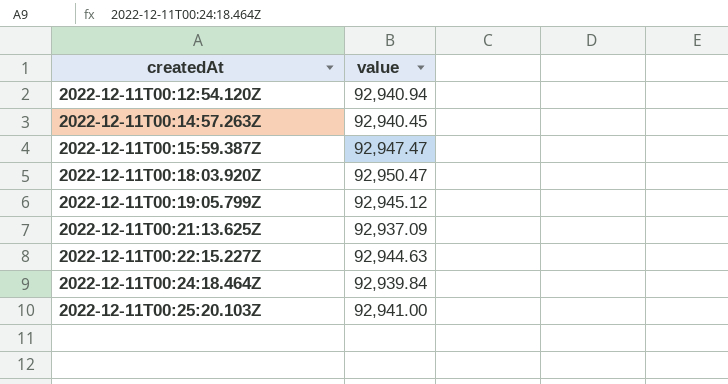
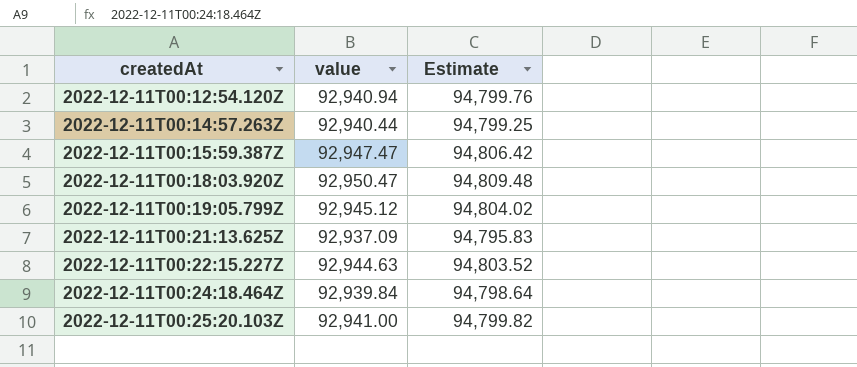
column Estimate | formula: none -> [value] * 1.02
2022-12-11T00:14:57.263Z | value: 92,940.45 -> 92,940.44

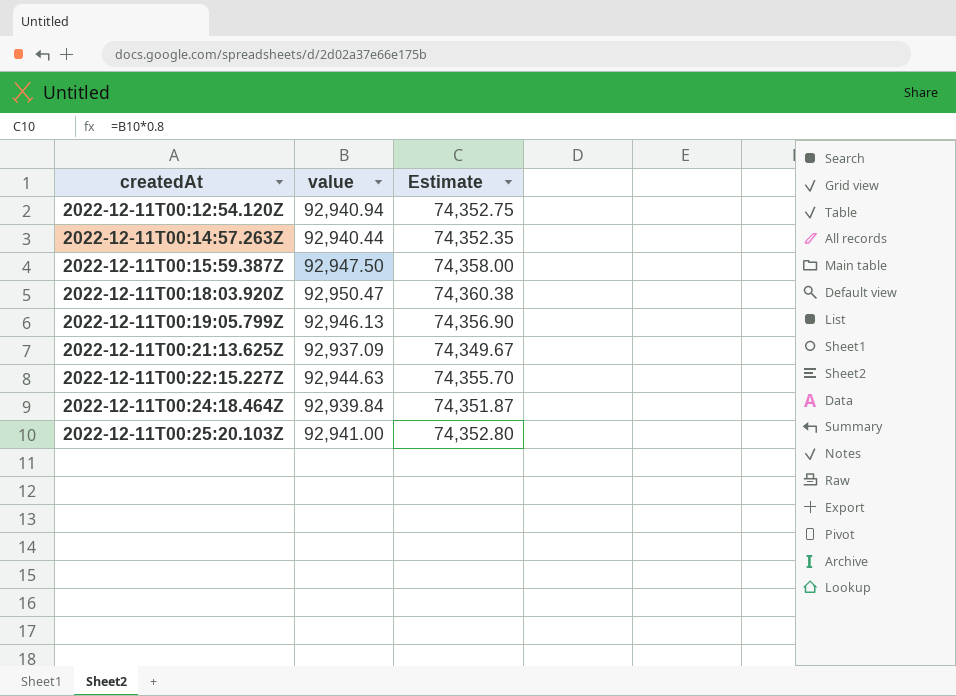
column Estimate | formula: [value] * 1.02 -> [value] * 0.8
2022-12-11T00:15:59.387Z | value: 92,947.47 -> 92,947.50
2022-12-11T00:19:05.799Z | value: 92,945.12 -> 92,946.13

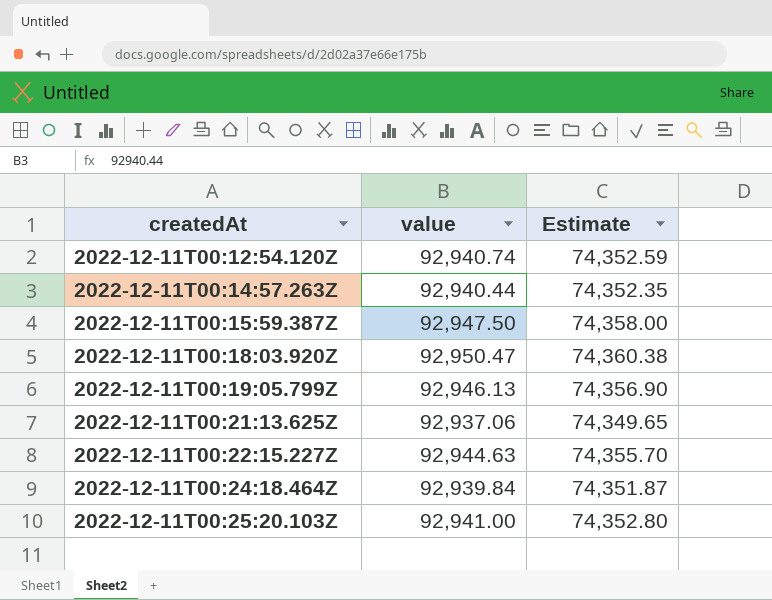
2022-12-11T00:12:54.120Z | value: 92,940.94 -> 92,940.74
2022-12-11T00:12:54.120Z | Estimate: 74,352.75 -> 74,352.59
2022-12-11T00:21:13.625Z | value: 92,937.09 -> 92,937.06
2022-12-11T00:21:13.625Z | Estimate: 74,349.67 -> 74,349.65

